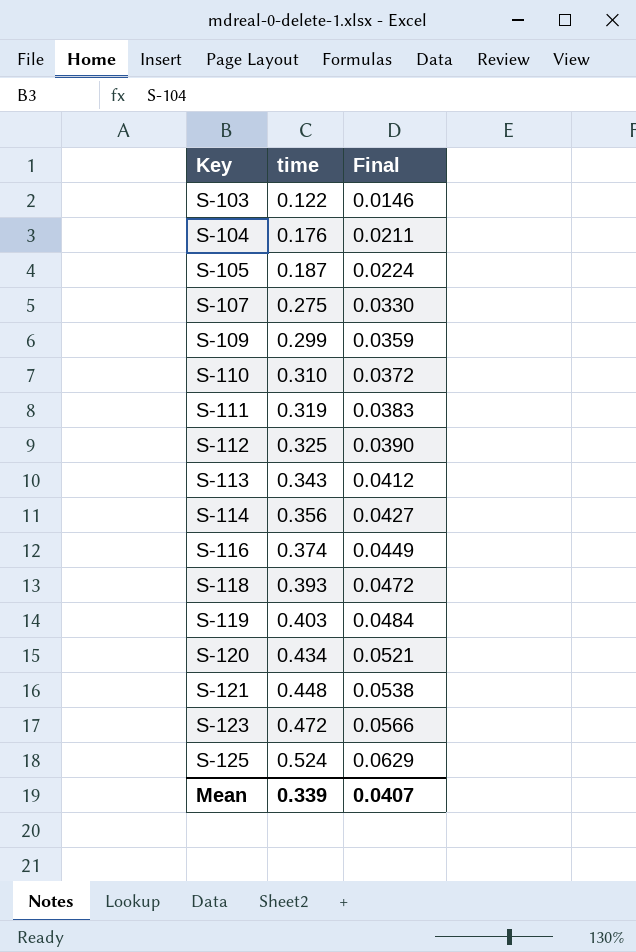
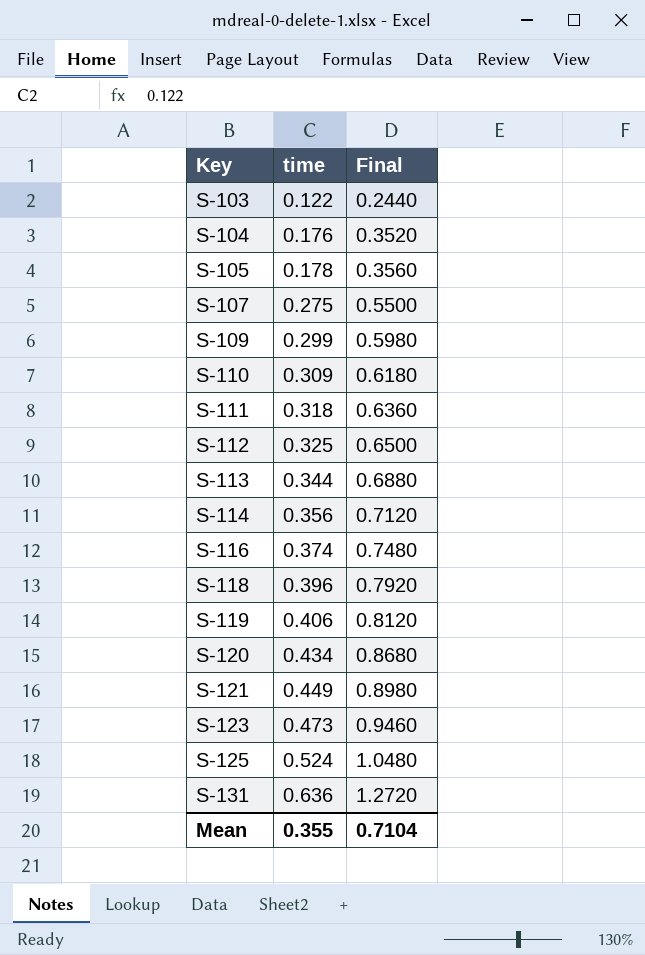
column Final | formula: [time] * 0.12 -> [time] * 2
S-105 | time: 0.187 -> 0.178
S-110 | time: 0.310 -> 0.309
S-111 | time: 0.319 -> 0.318
S-113 | time: 0.343 -> 0.344
S-118 | time: 0.393 -> 0.396
S-119 | time: 0.403 -> 0.406
S-121 | time: 0.448 -> 0.449
S-123 | time: 0.472 -> 0.473
row S-131: none -> 0.636 | 1.2720
Mean | time: 0.339 -> 0.355
Mean | Final: 0.0407 -> 0.7104

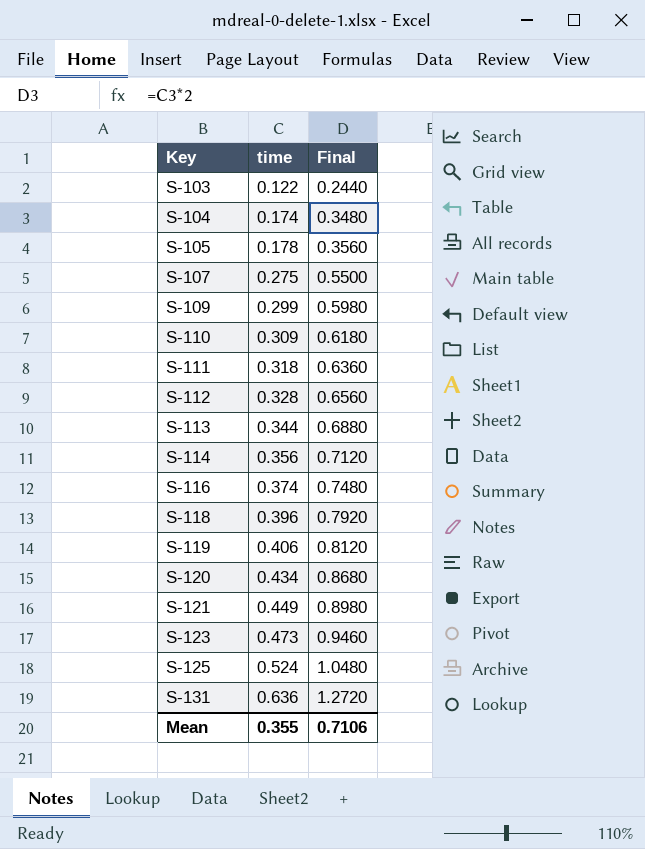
S-104 | time: 0.176 -> 0.174
S-104 | Final: 0.3520 -> 0.3480
S-112 | time: 0.325 -> 0.328
S-112 | Final: 0.6500 -> 0.6560
Mean | Final: 0.7104 -> 0.7106

